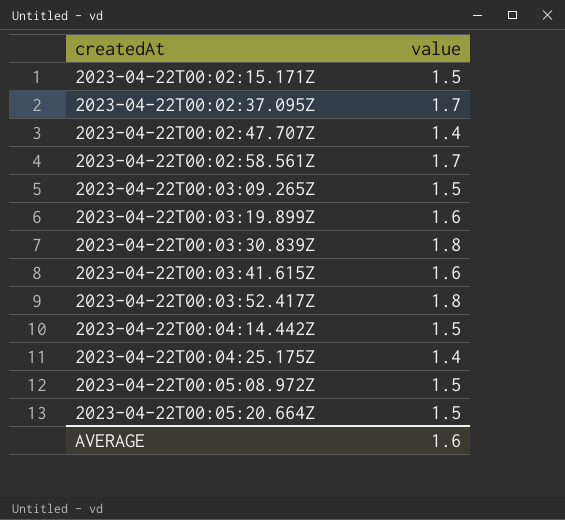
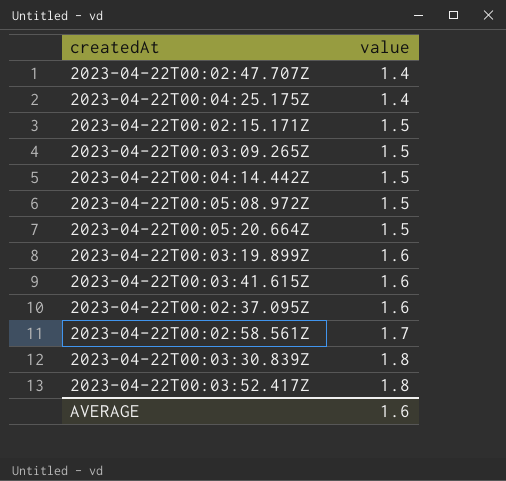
row order: createdAt ascending -> value ascending
2023-04-22T00:02:37.095Z | value: 1.7 -> 1.6

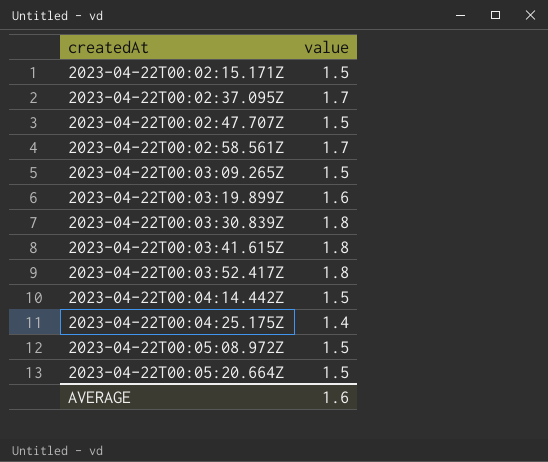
row order: value ascending -> createdAt ascending
2023-04-22T00:02:37.095Z | value: 1.6 -> 1.7
2023-04-22T00:02:47.707Z | value: 1.4 -> 1.5
2023-04-22T00:03:41.615Z | value: 1.6 -> 1.8

